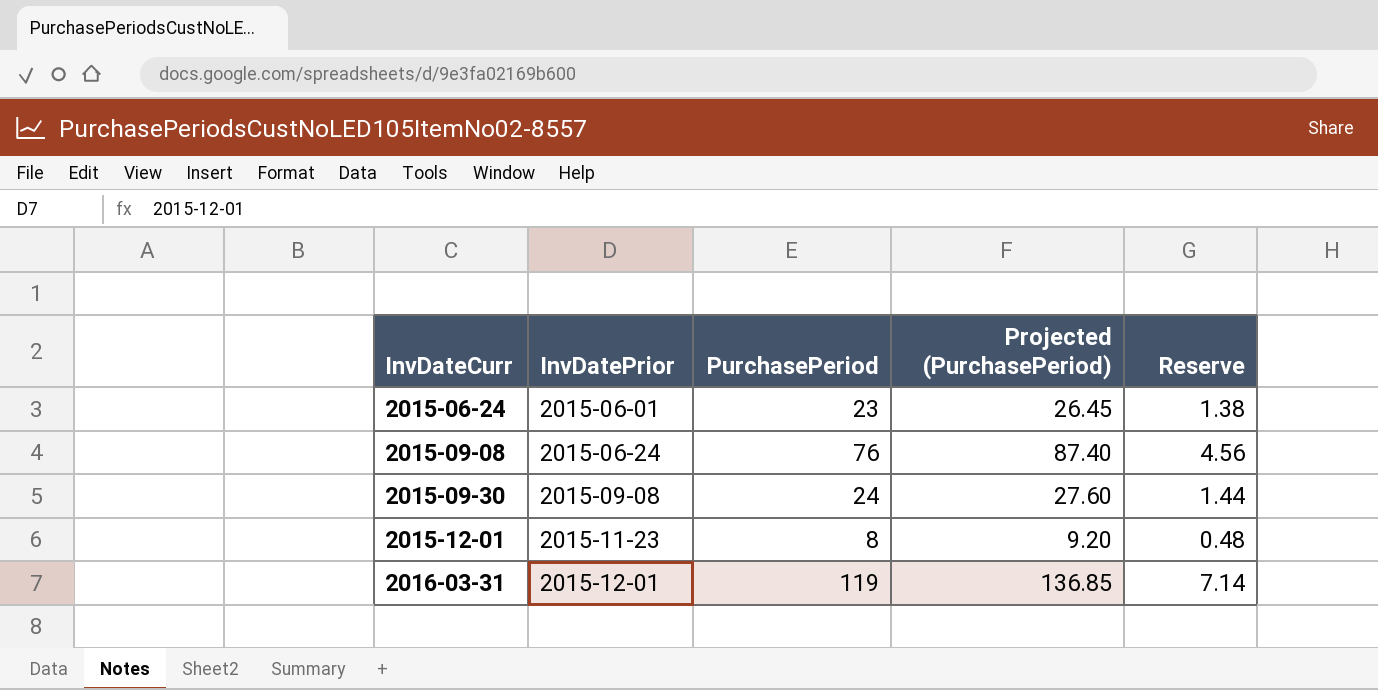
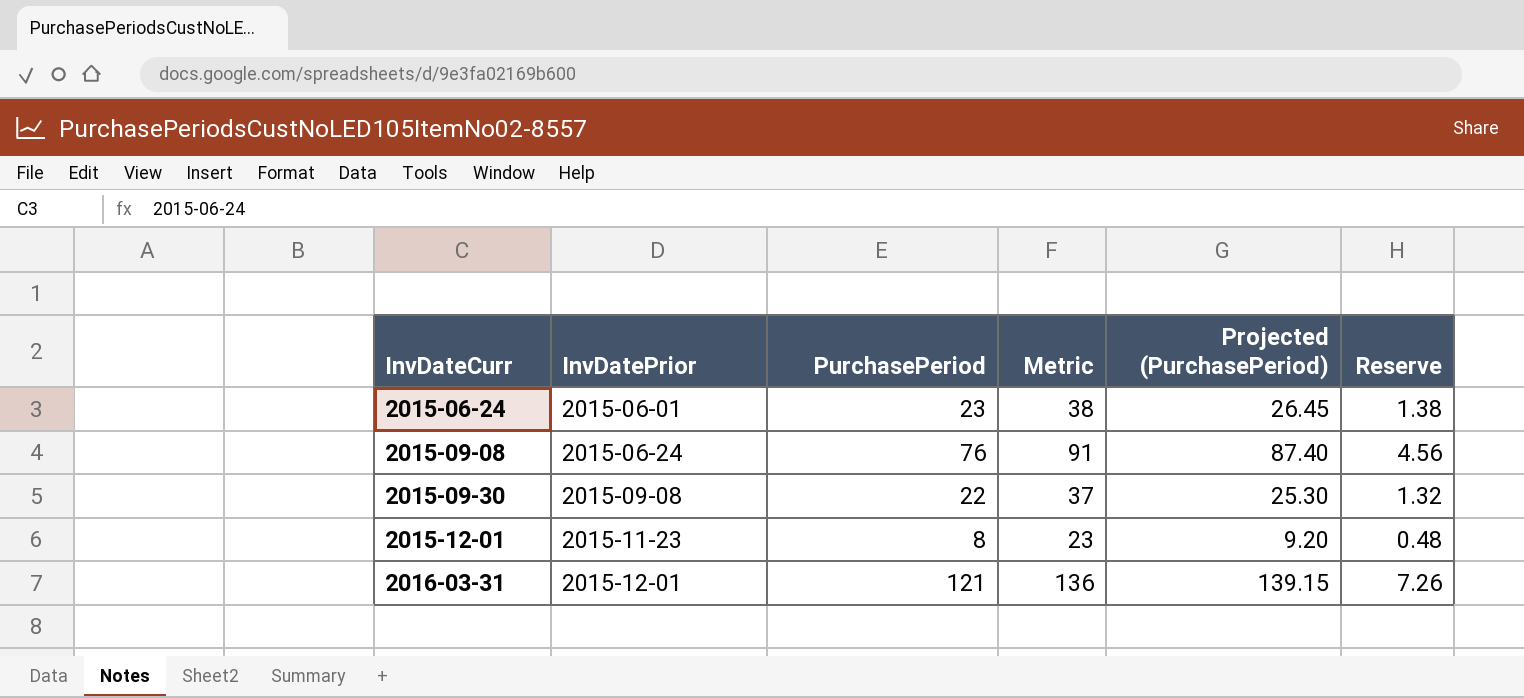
column Metric | formula: none -> [PurchasePeriod] + 15
2015-09-30 | PurchasePeriod: 24 -> 22
2015-09-30 | Projected (PurchasePeriod): 27.60 -> 25.30
2015-09-30 | Reserve: 1.44 -> 1.32
2016-03-31 | PurchasePeriod: 119 -> 121
2016-03-31 | Projected (PurchasePeriod): 136.85 -> 139.15
2016-03-31 | Reserve: 7.14 -> 7.26

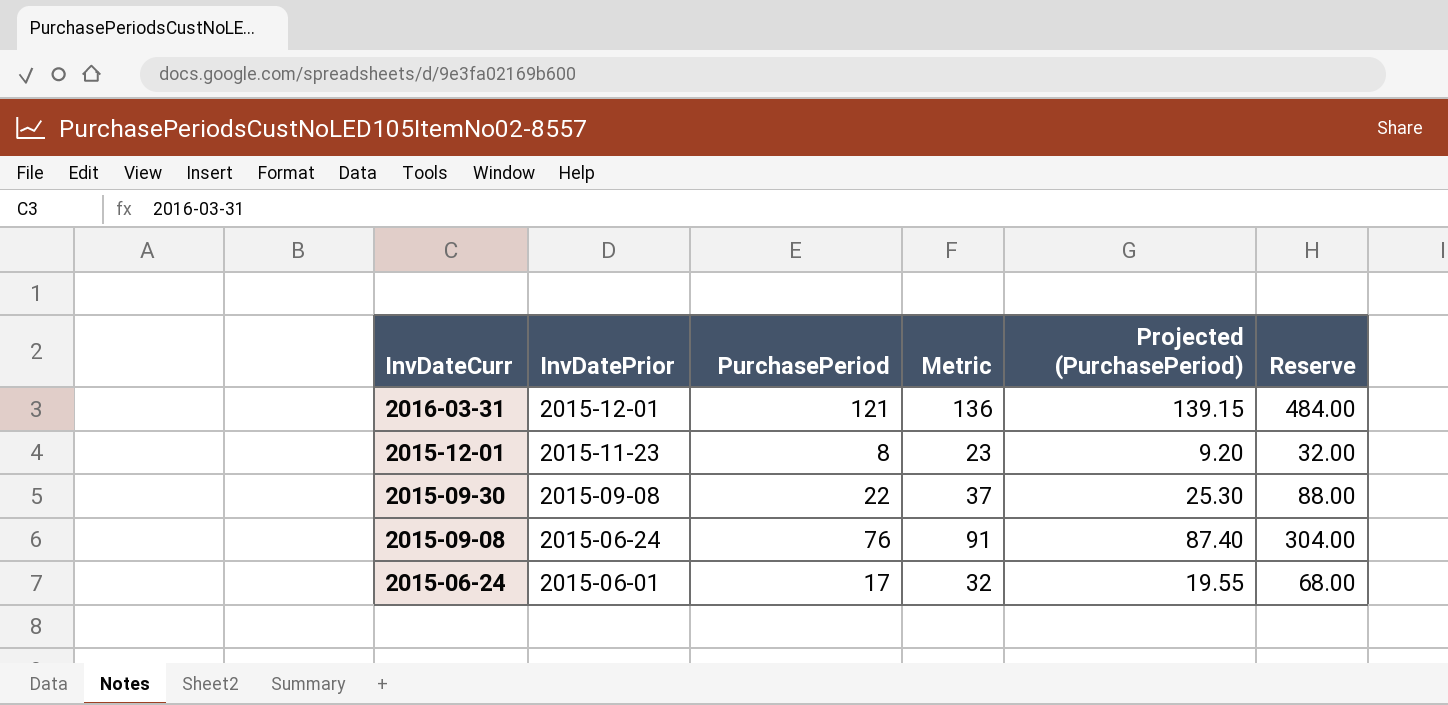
row order: InvDateCurr ascending -> InvDateCurr descending
column Reserve | formula: [PurchasePeriod] * 0.06 -> [PurchasePeriod] * 4
2015-06-24 | PurchasePeriod: 23 -> 17
2015-06-24 | Metric: 38 -> 32
2015-06-24 | Projected (PurchasePeriod): 26.45 -> 19.55

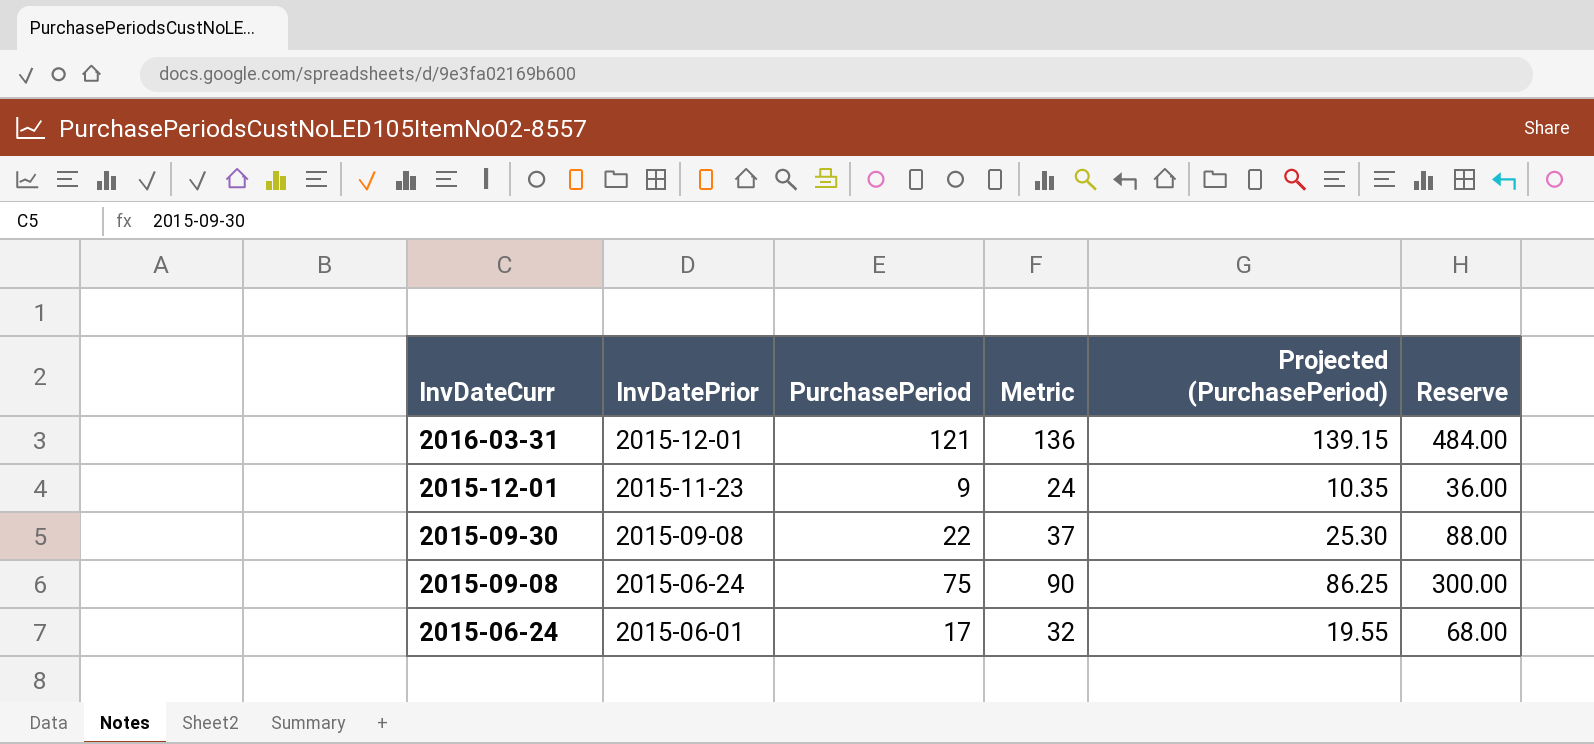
2015-12-01 | PurchasePeriod: 8 -> 9
2015-12-01 | Metric: 23 -> 24
2015-12-01 | Projected (PurchasePeriod): 9.20 -> 10.35
2015-12-01 | Reserve: 32.00 -> 36.00
2015-09-08 | PurchasePeriod: 76 -> 75
2015-09-08 | Metric: 91 -> 90
2015-09-08 | Projected (PurchasePeriod): 87.40 -> 86.25
2015-09-08 | Reserve: 304.00 -> 300.00

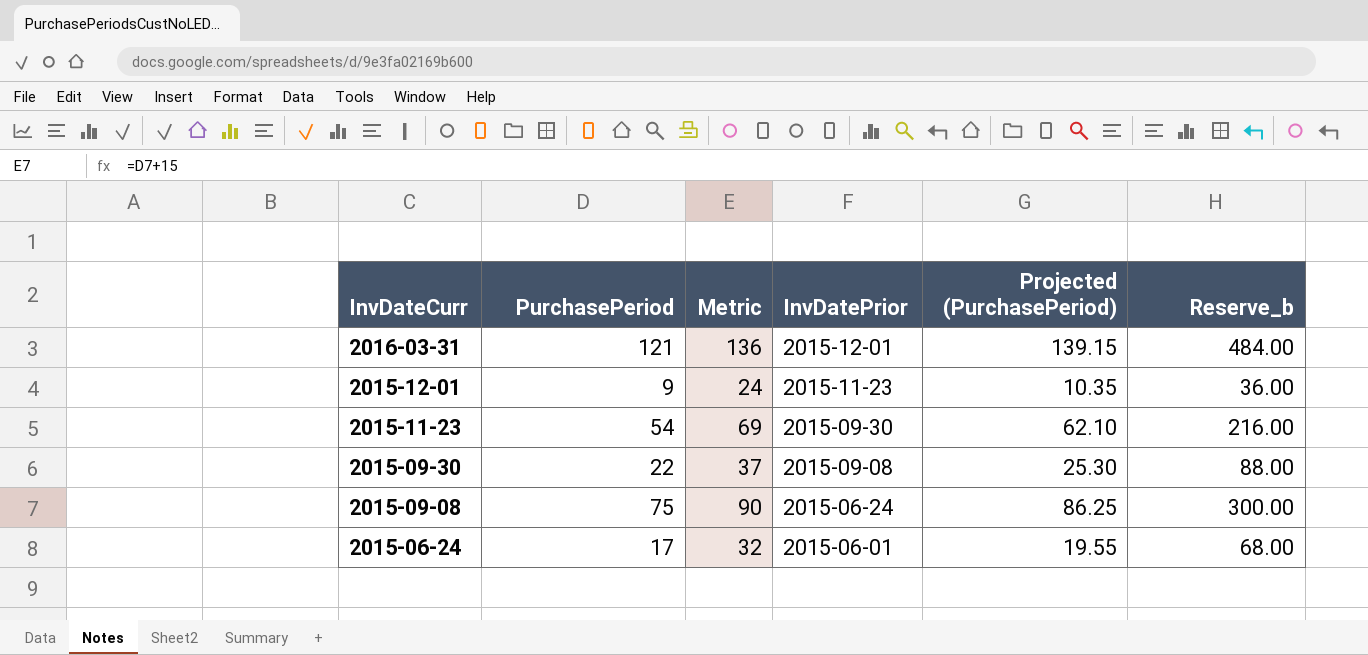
column InvDatePrior | position: 2 -> 4
column name: Reserve -> Reserve_b
row 2015-11-23: none -> 54 | 69 | 2015-09-30 | 62.10 | 216.00

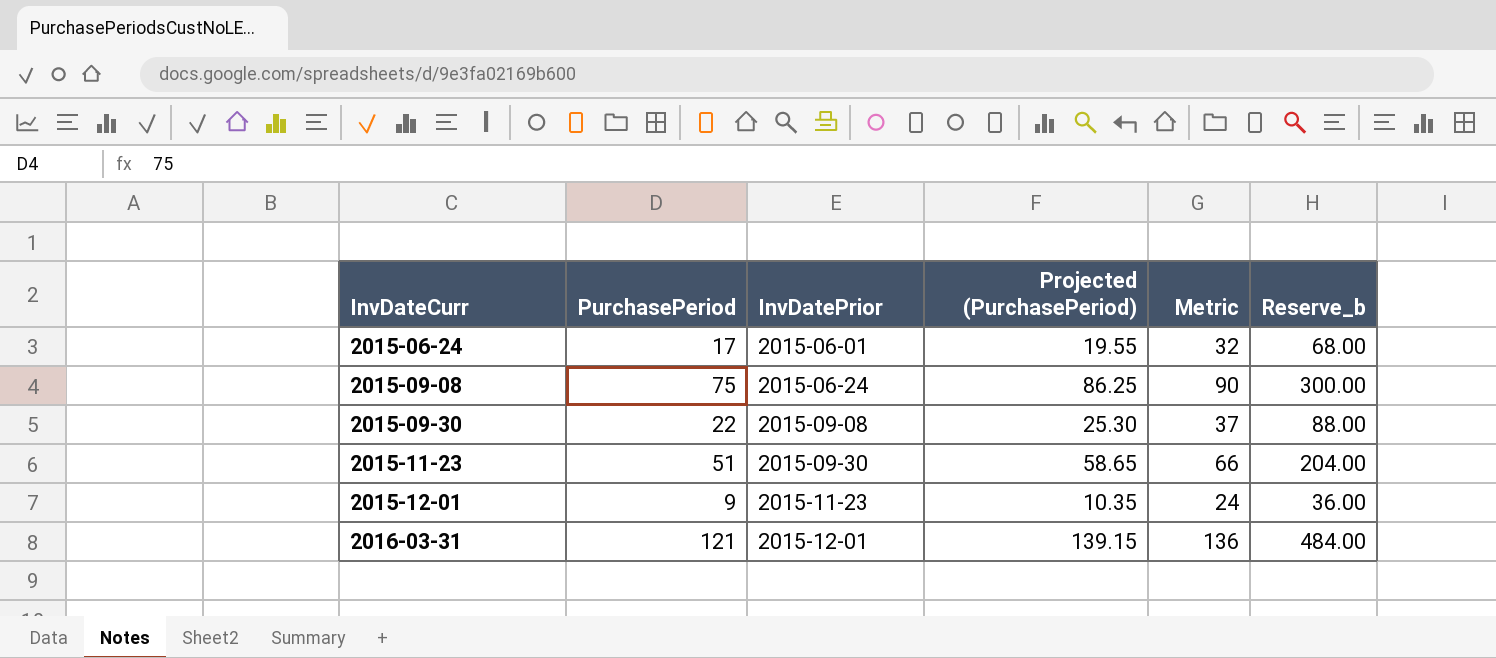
row order: InvDateCurr descending -> InvDateCurr ascending
column Metric | position: 3 -> 5
2015-11-23 | PurchasePeriod: 54 -> 51
2015-11-23 | Projected (PurchasePeriod): 62.10 -> 58.65
2015-11-23 | Metric: 69 -> 66
2015-11-23 | Reserve_b: 216.00 -> 204.00

